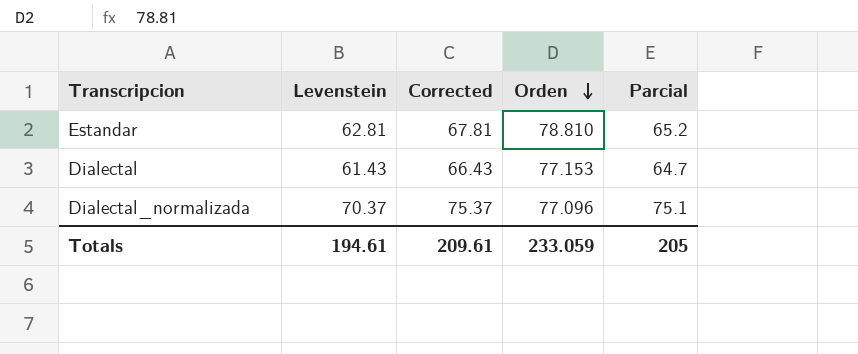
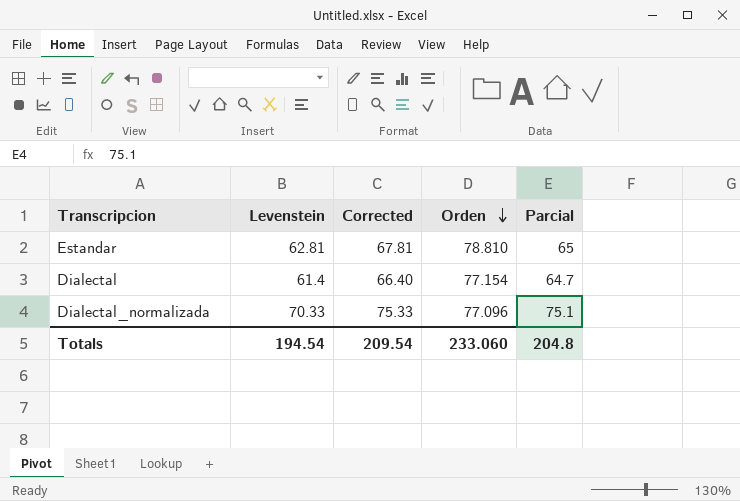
Estandar | Parcial: 65.2 -> 65
Dialectal | Levenstein: 61.43 -> 61.4
Dialectal | Corrected: 66.43 -> 66.40
Dialectal | Orden: 77.153 -> 77.154
Dialectal_normalizada | Levenstein: 70.37 -> 70.33
Dialectal_normalizada | Corrected: 75.37 -> 75.33
Totals | Levenstein: 194.61 -> 194.54
Totals | Corrected: 209.61 -> 209.54
Totals | Orden: 233.059 -> 233.060
Totals | Parcial: 205 -> 204.8

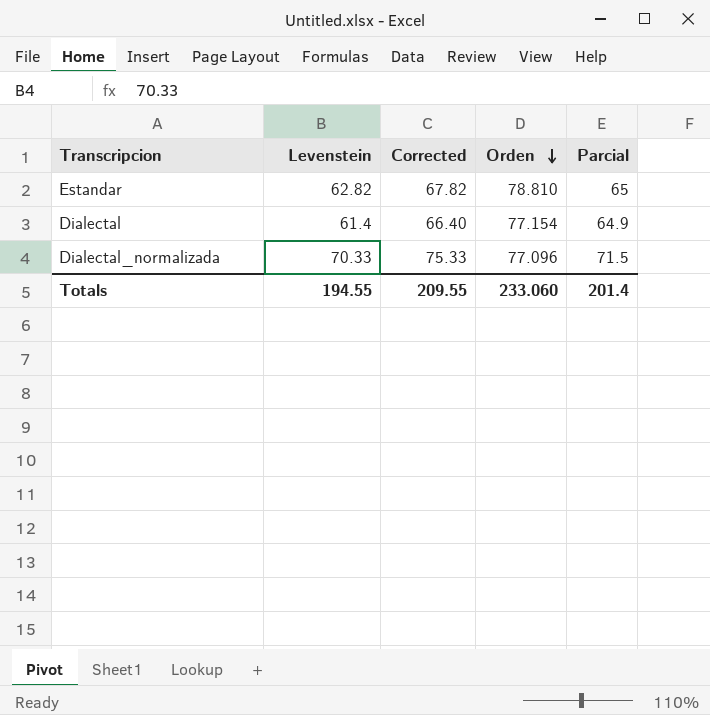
Estandar | Levenstein: 62.81 -> 62.82
Estandar | Corrected: 67.81 -> 67.82
Dialectal | Parcial: 64.7 -> 64.9
Dialectal_normalizada | Parcial: 75.1 -> 71.5
Totals | Levenstein: 194.54 -> 194.55
Totals | Corrected: 209.54 -> 209.55
Totals | Parcial: 204.8 -> 201.4

